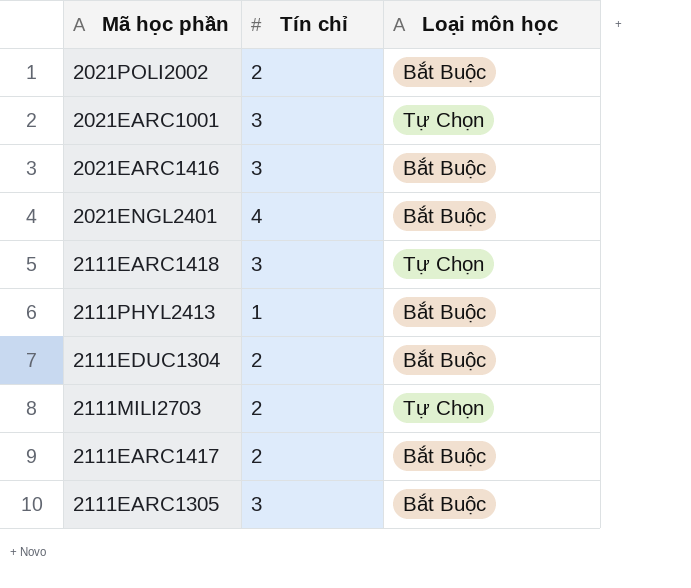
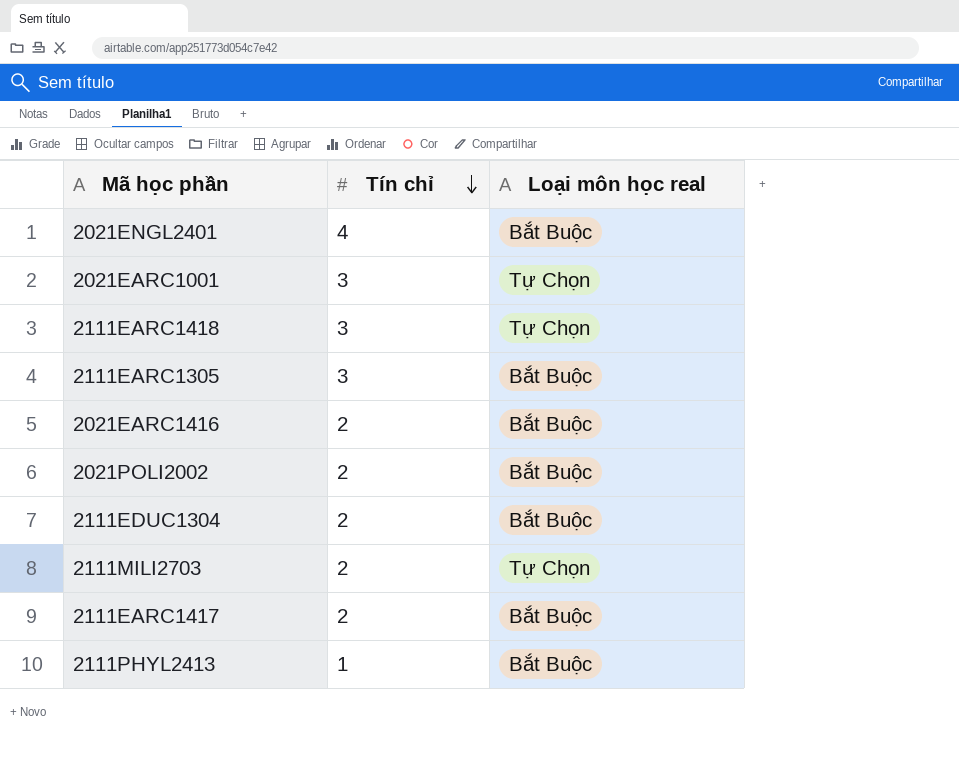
row order: none -> Tín chỉ descending
column name: Loại môn học -> Loại môn học real
2021EARC1416 | Tín chỉ: 3 -> 2

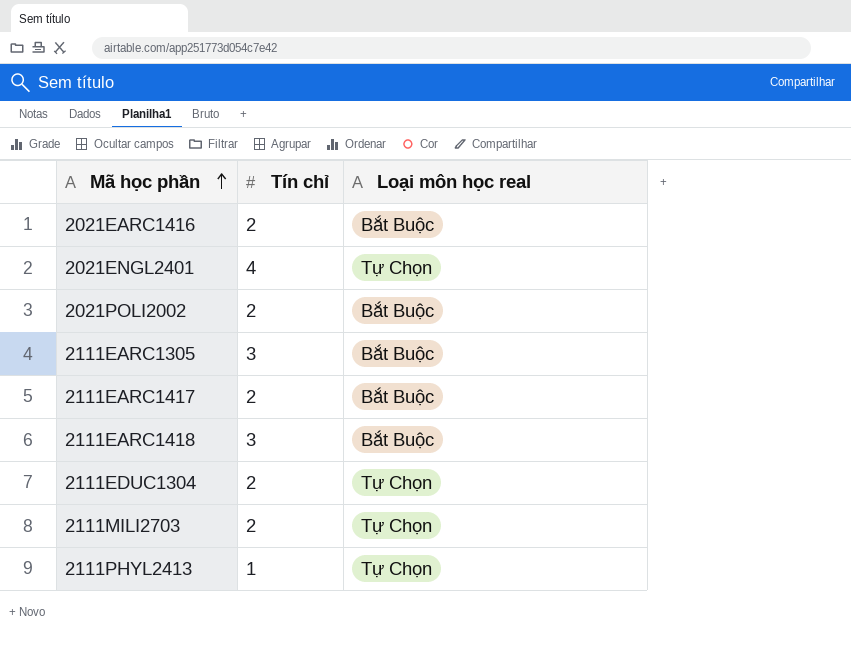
row order: Tín chỉ descending -> Mã học phần ascending
row 2021EARC1001: 3 | Tự Chọn -> none
2021ENGL2401 | Loại môn học real: Bắt Buộc -> Tự Chọn
2111EARC1418 | Loại môn học real: Tự Chọn -> Bắt Buộc
2111EDUC1304 | Loại môn học real: Bắt Buộc -> Tự Chọn
2111PHYL2413 | Loại môn học real: Bắt Buộc -> Tự Chọn

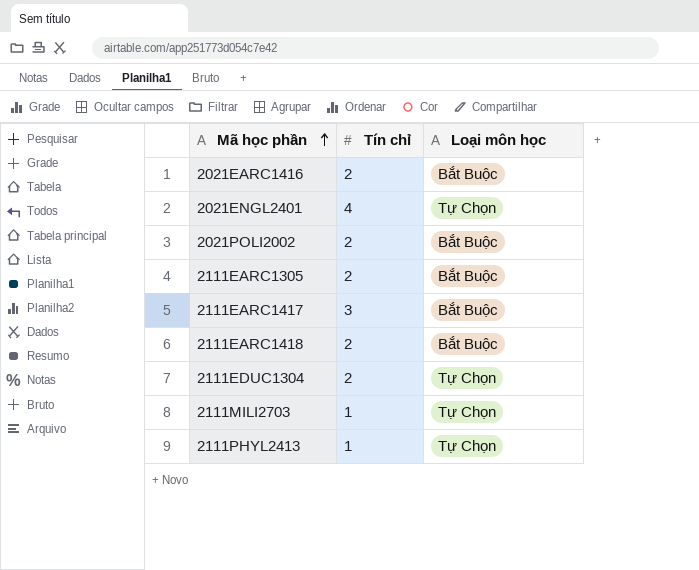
column name: Loại môn học real -> Loại môn học
2111EARC1305 | Tín chỉ: 3 -> 2
2111EARC1417 | Tín chỉ: 2 -> 3
2111EARC1418 | Tín chỉ: 3 -> 2
2111MILI2703 | Tín chỉ: 2 -> 1

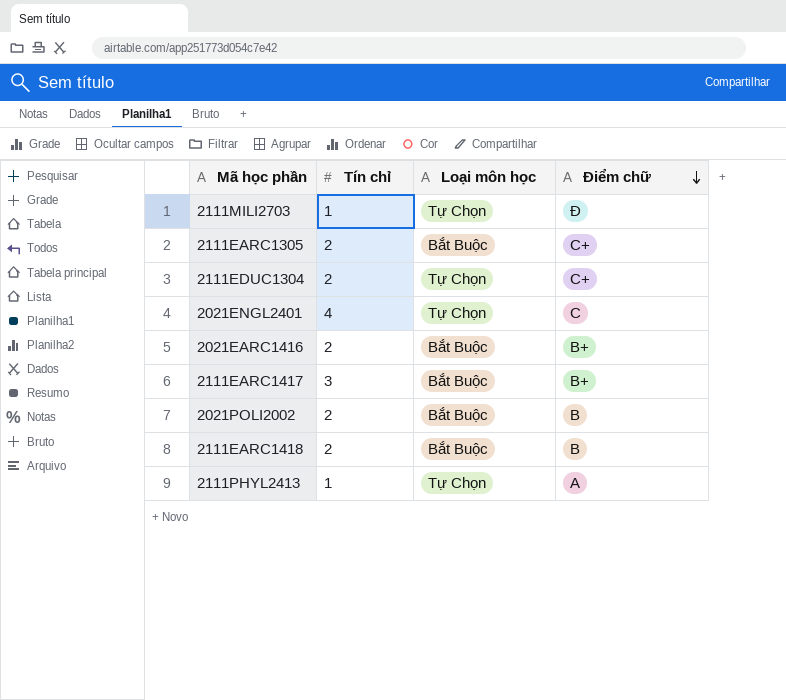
row order: Mã học phần ascending -> Điểm chữ descending
column Điểm chữ | position: none -> 4

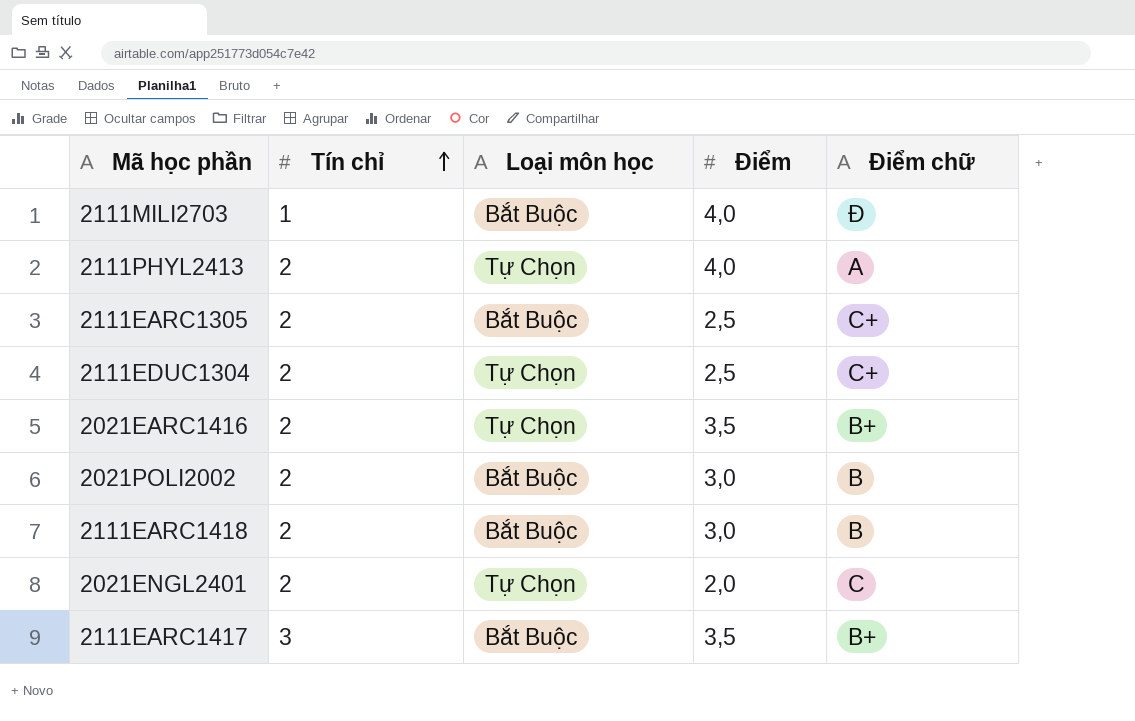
row order: Điểm chữ descending -> Tín chỉ ascending
column Điểm | position: none -> 4
2111MILI2703 | Loại môn học: Tự Chọn -> Bắt Buộc
2111PHYL2413 | Tín chỉ: 1 -> 2
2021EARC1416 | Loại môn học: Bắt Buộc -> Tự Chọn
2021ENGL2401 | Tín chỉ: 4 -> 2

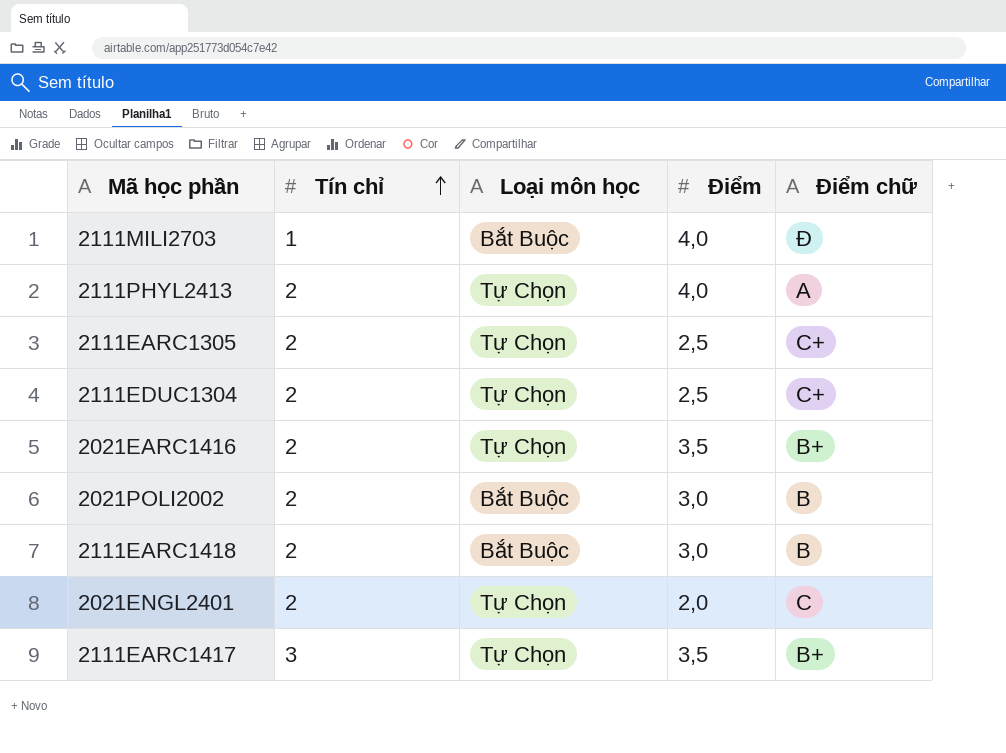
2111EARC1305 | Loại môn học: Bắt Buộc -> Tự Chọn
2111EARC1417 | Loại môn học: Bắt Buộc -> Tự Chọn

